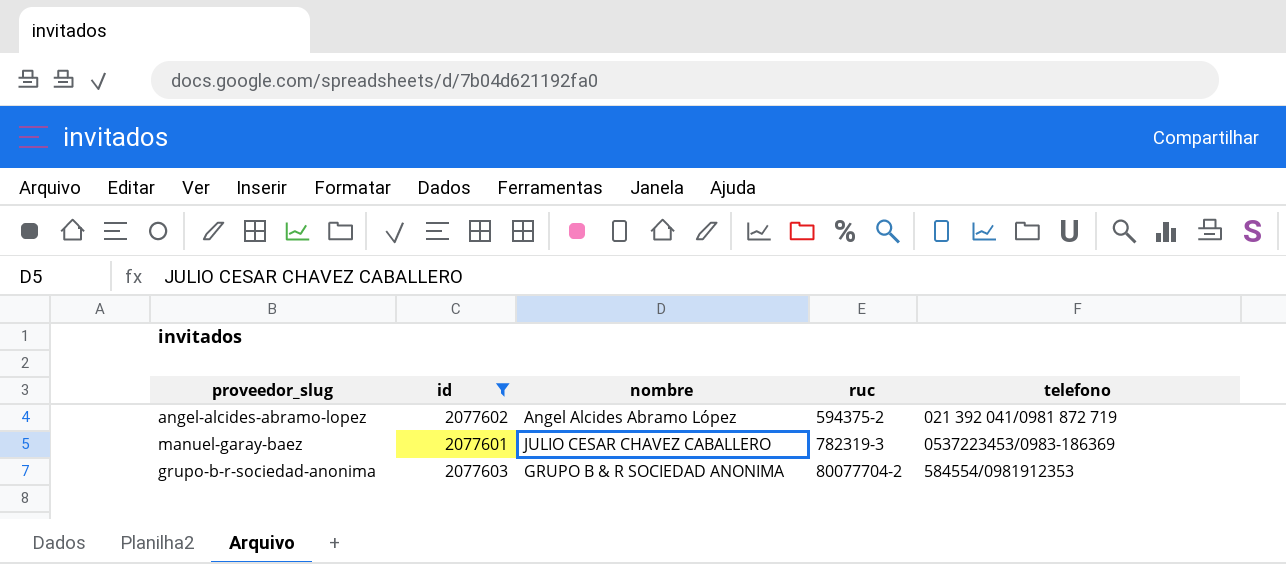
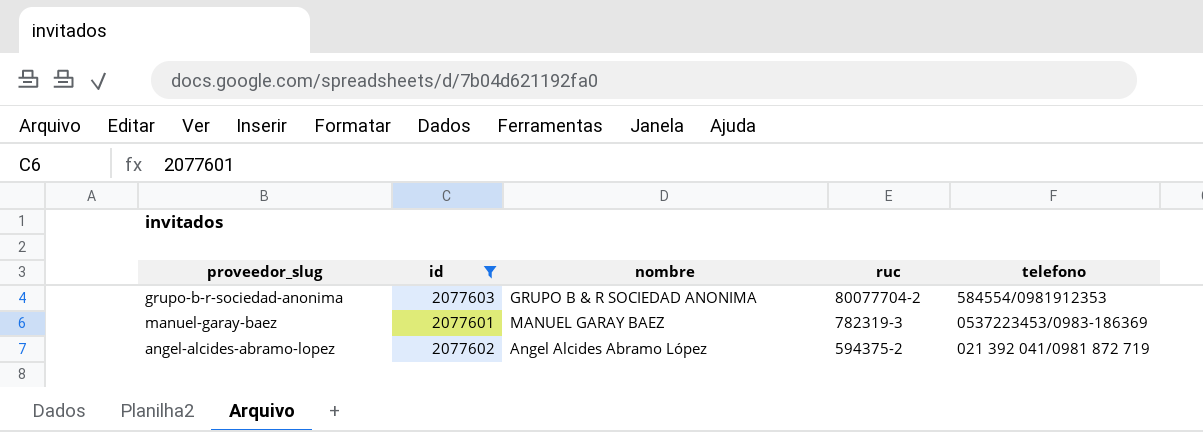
row order: ruc ascending -> ruc descending
manuel-garay-baez | nombre: JULIO CESAR CHAVEZ CABALLERO -> MANUEL GARAY BAEZ

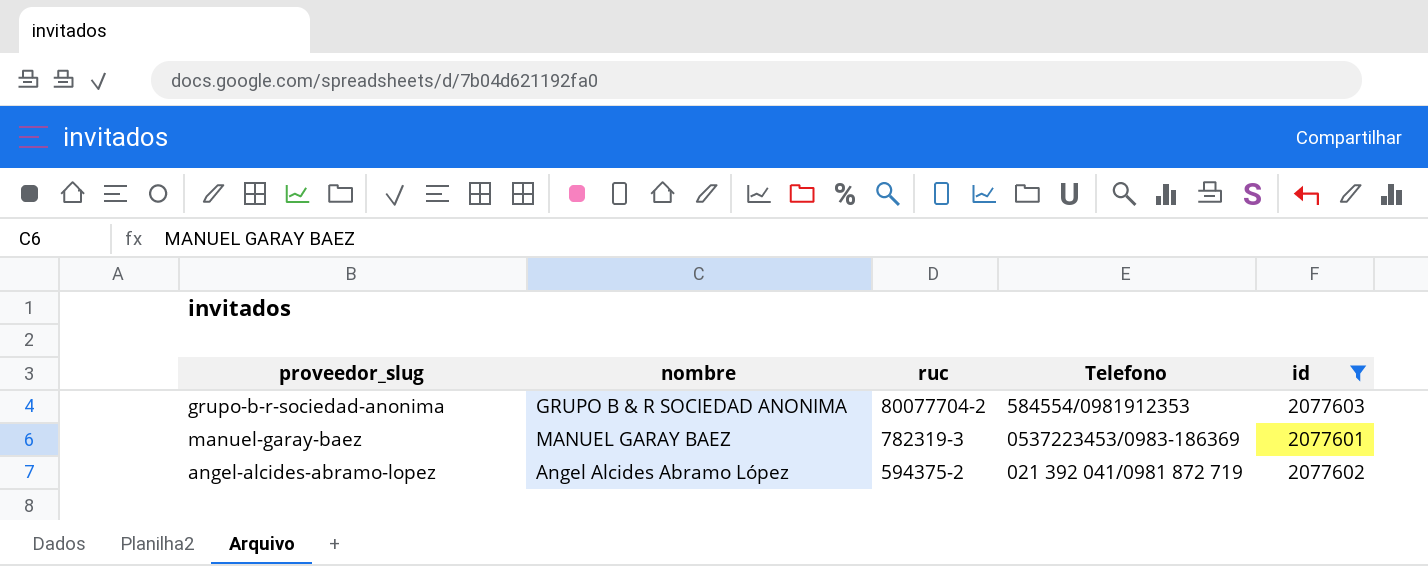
column name: telefono -> Telefono
column id | position: 2 -> 5

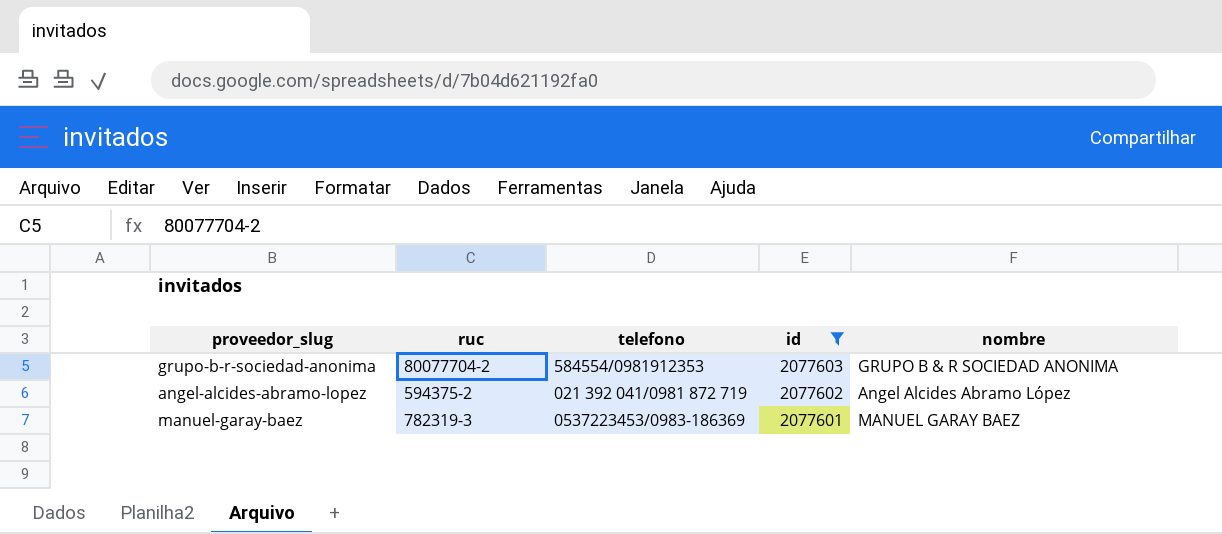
row order: ruc descending -> id descending
column name: Telefono -> telefono
column nombre | position: 2 -> 5

